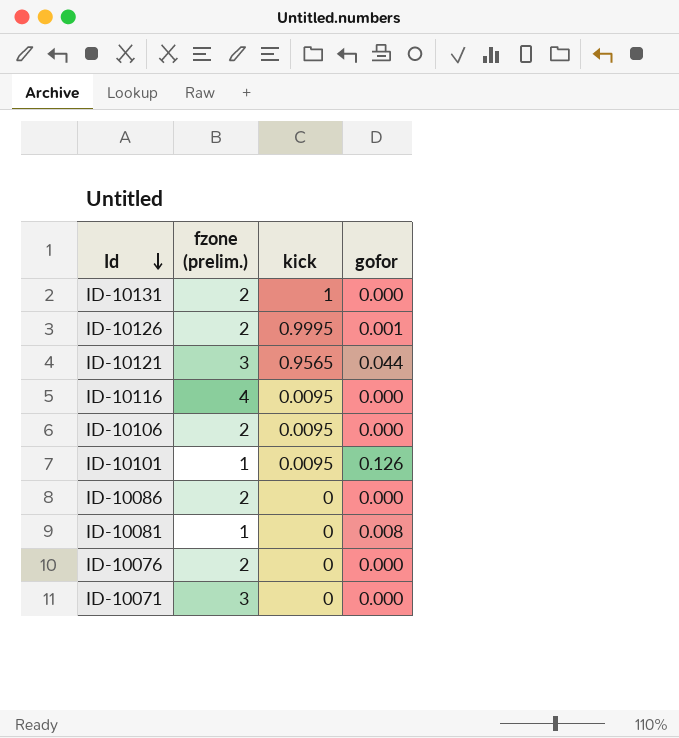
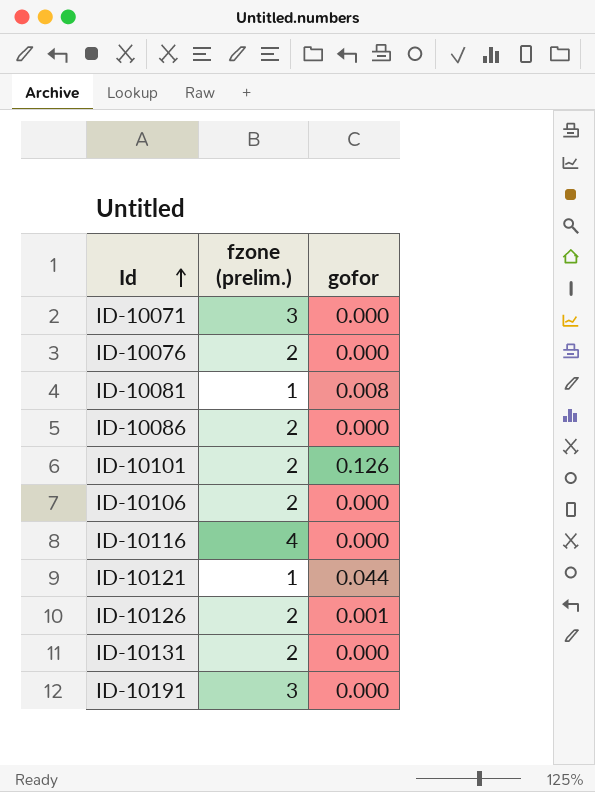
row order: Id descending -> Id ascending
column kick | position: 3 -> none
ID-10101 | fzone (prelim.): 1 -> 2
ID-10121 | fzone (prelim.): 3 -> 1
row ID-10191: none -> 3 | 0.000

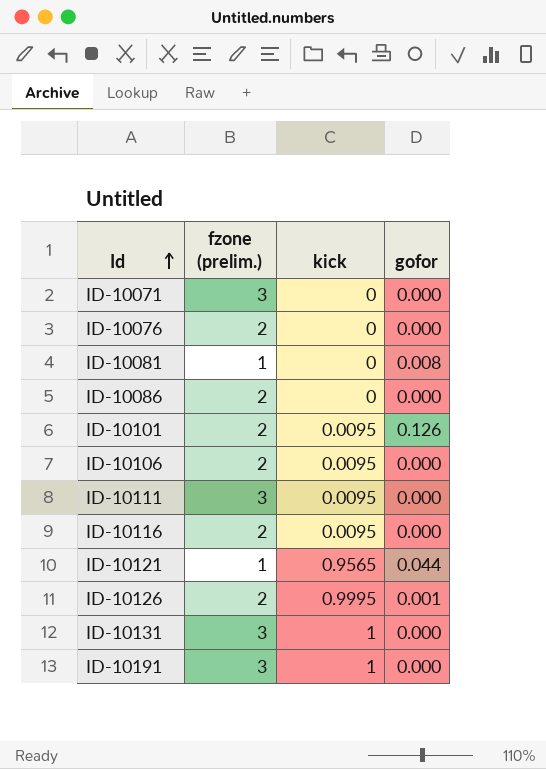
column kick | position: none -> 3
row ID-10111: none -> 3 | 0.0095 | 0.000
ID-10116 | fzone (prelim.): 4 -> 2
ID-10131 | fzone (prelim.): 2 -> 3

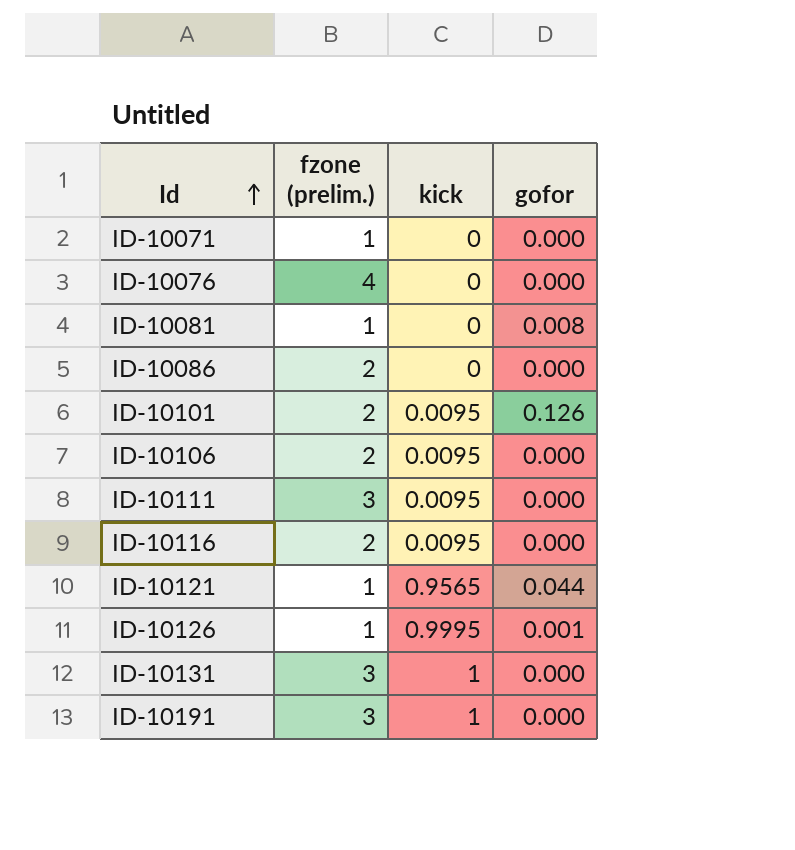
ID-10071 | fzone (prelim.): 3 -> 1
ID-10076 | fzone (prelim.): 2 -> 4
ID-10126 | fzone (prelim.): 2 -> 1

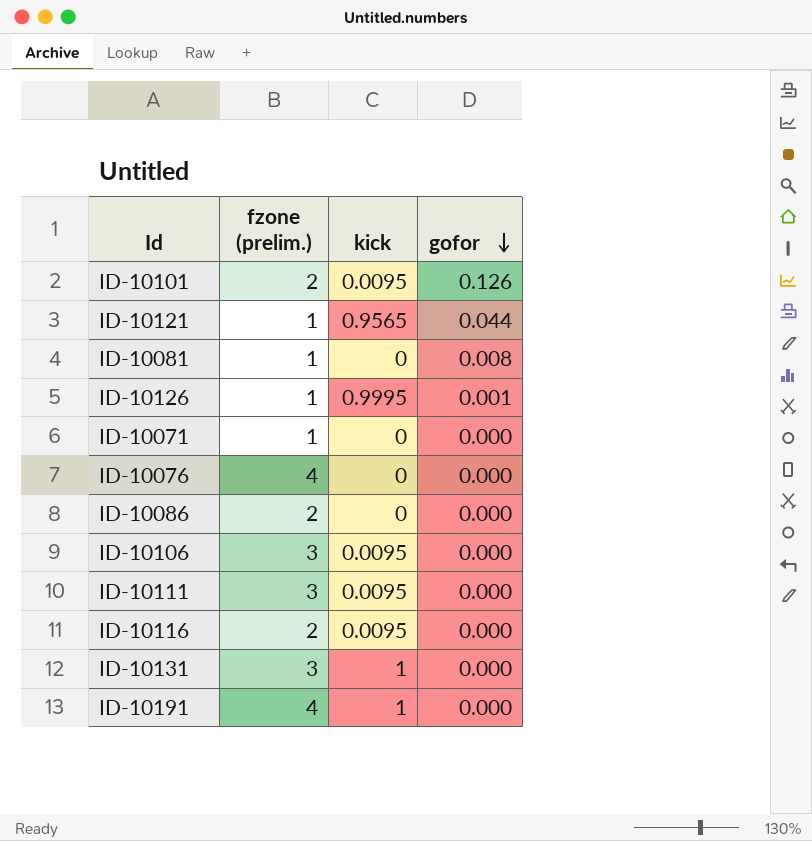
row order: Id ascending -> gofor descending
ID-10106 | fzone (prelim.): 2 -> 3
ID-10191 | fzone (prelim.): 3 -> 4

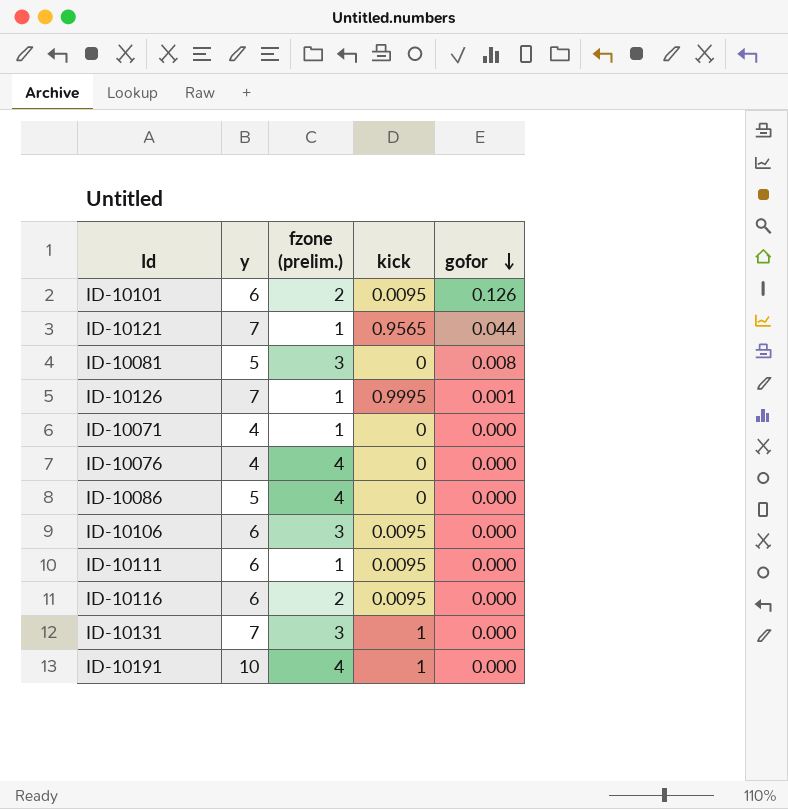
column y | position: none -> 2
ID-10081 | fzone (prelim.): 1 -> 3
ID-10086 | fzone (prelim.): 2 -> 4
ID-10111 | fzone (prelim.): 3 -> 1

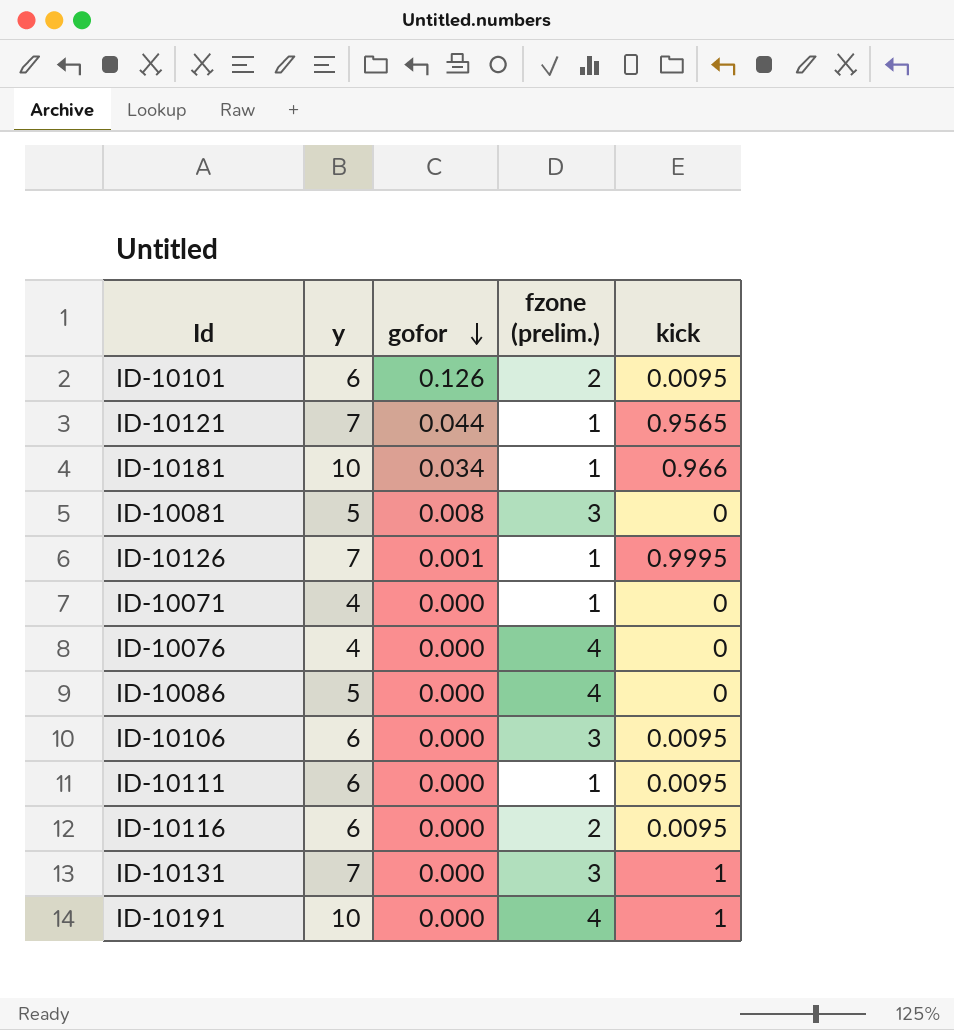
column gofor | position: 5 -> 3
row ID-10181: none -> 10 | 0.034 | 1 | 0.966

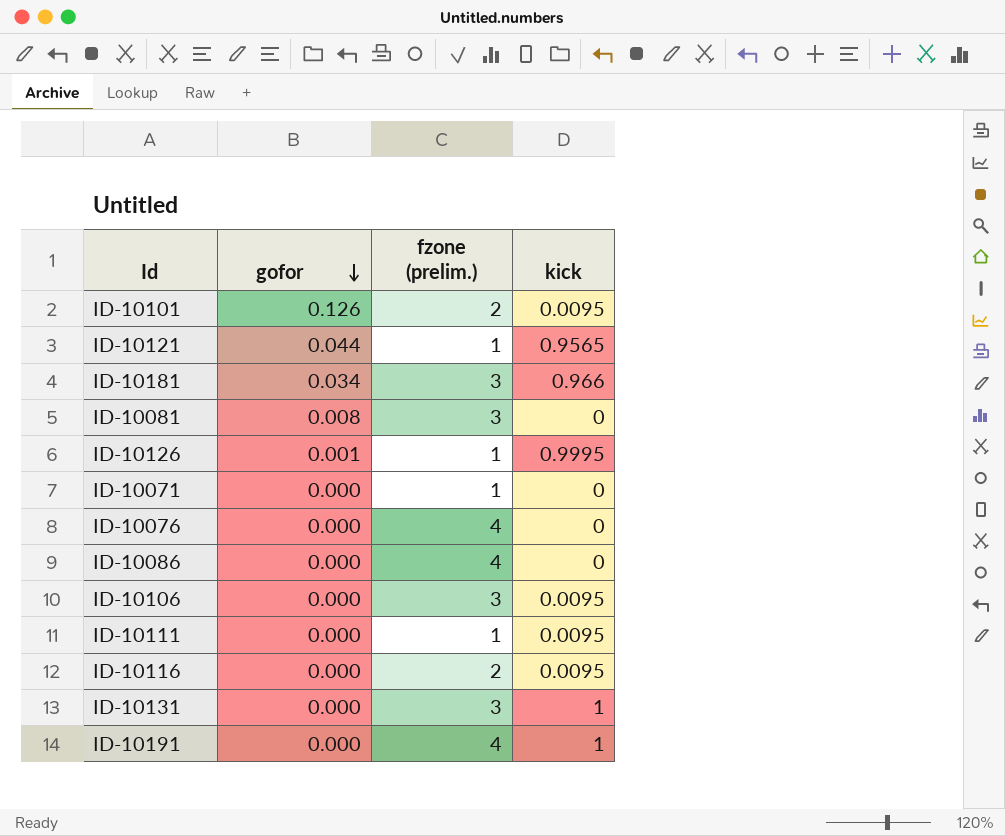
column y | position: 2 -> none
ID-10181 | fzone (prelim.): 1 -> 3

